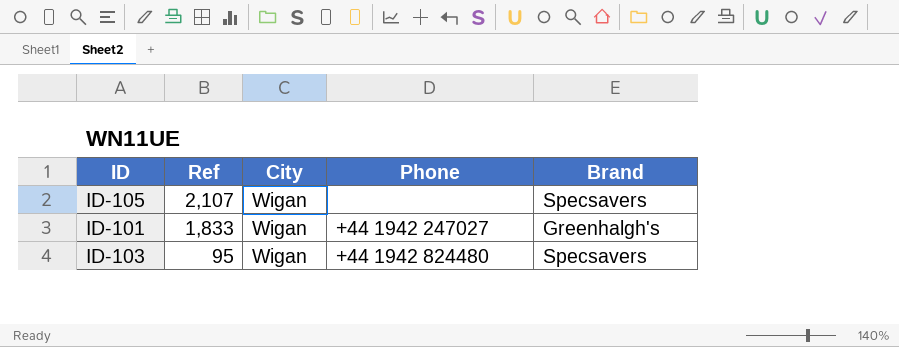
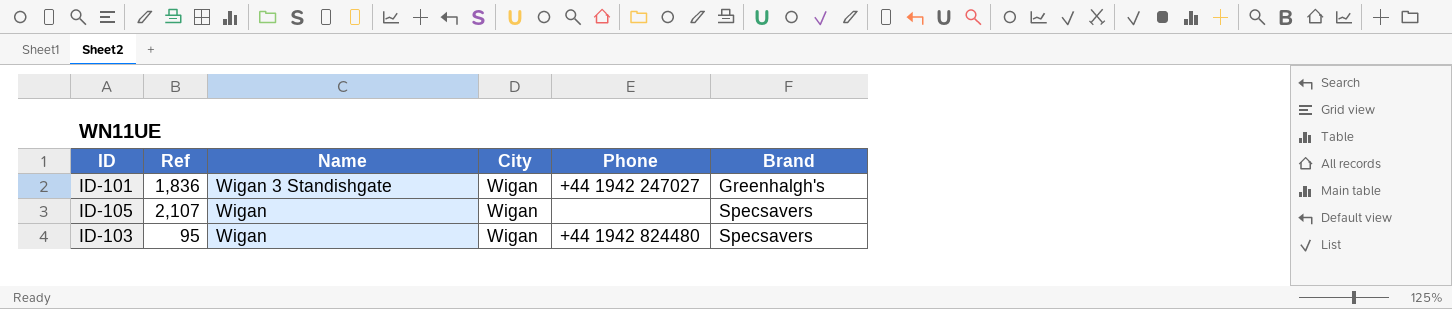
row order: Ref descending -> Name descending
column Name | position: none -> 3
ID-101 | Ref: 1,833 -> 1,836

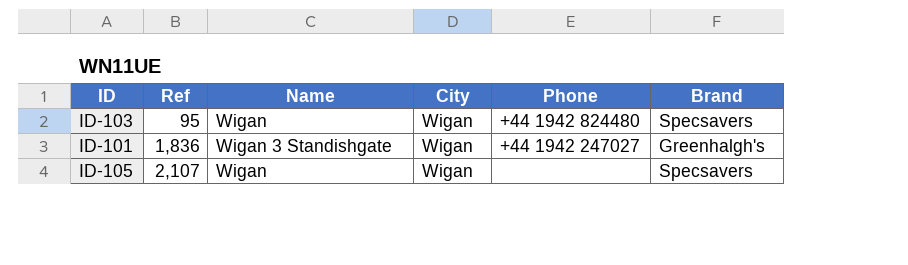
row order: Name descending -> Ref ascending

